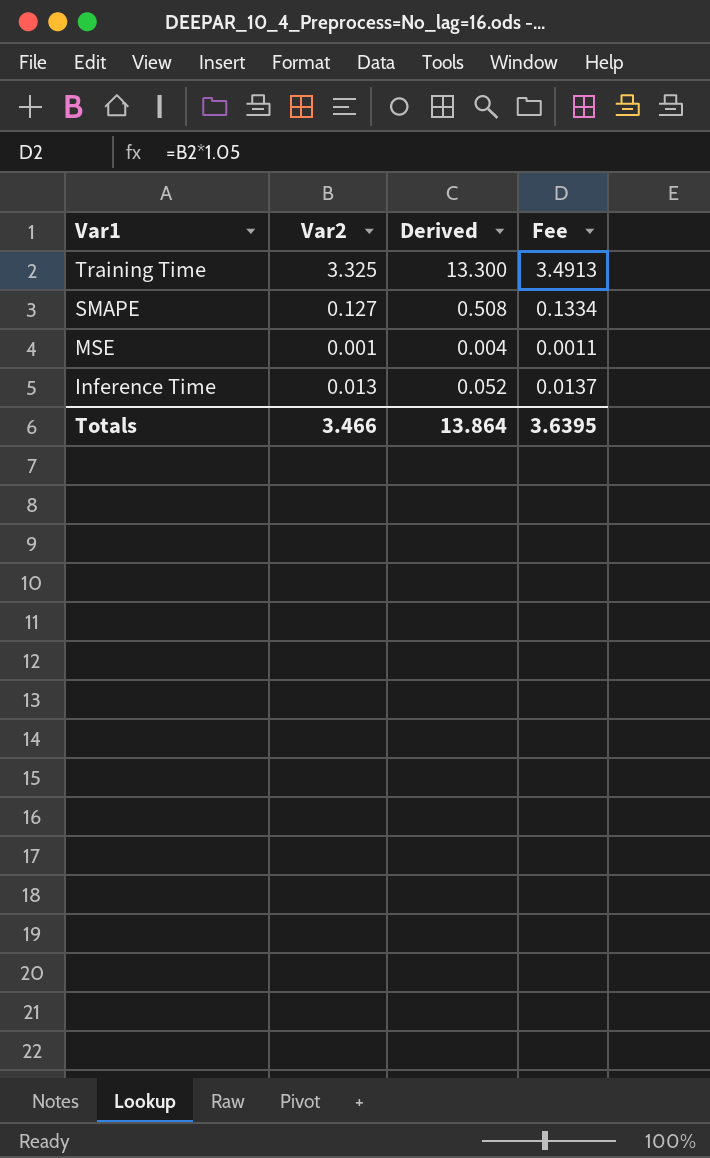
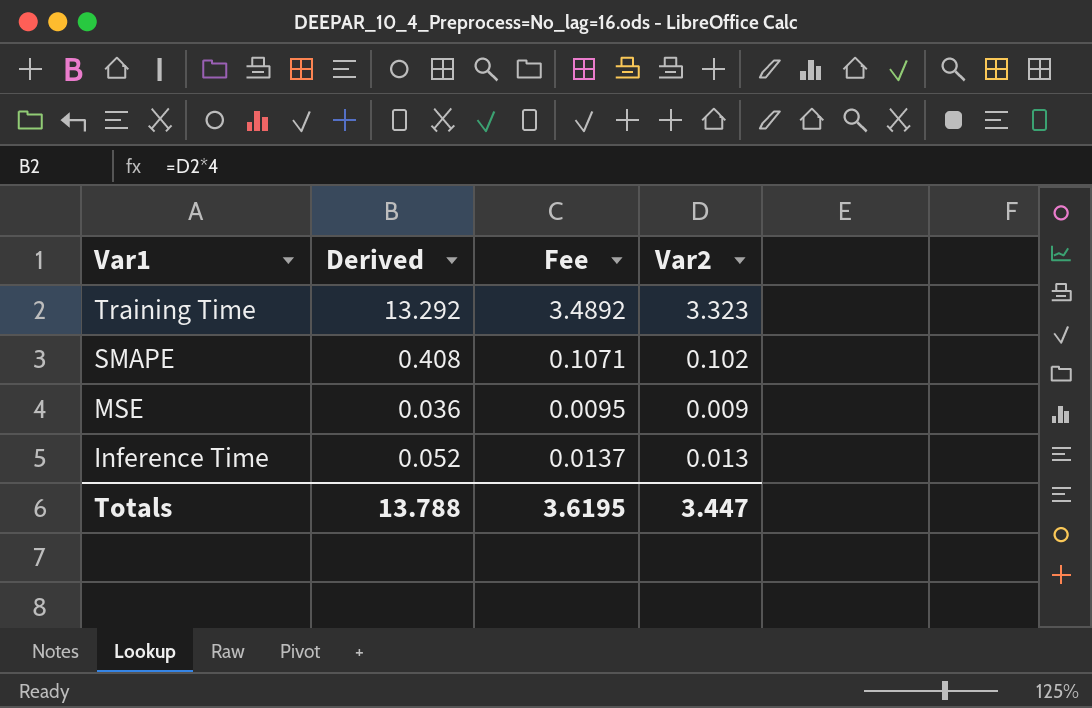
column Var2 | position: 2 -> 4
Training Time | Derived: 13.300 -> 13.292
Training Time | Fee: 3.4913 -> 3.4892
Training Time | Var2: 3.325 -> 3.323
SMAPE | Derived: 0.508 -> 0.408
SMAPE | Fee: 0.1334 -> 0.1071
SMAPE | Var2: 0.127 -> 0.102
MSE | Derived: 0.004 -> 0.036
MSE | Fee: 0.0011 -> 0.0095
MSE | Var2: 0.001 -> 0.009
Totals | Derived: 13.864 -> 13.788
Totals | Fee: 3.6395 -> 3.6195
Totals | Var2: 3.466 -> 3.447

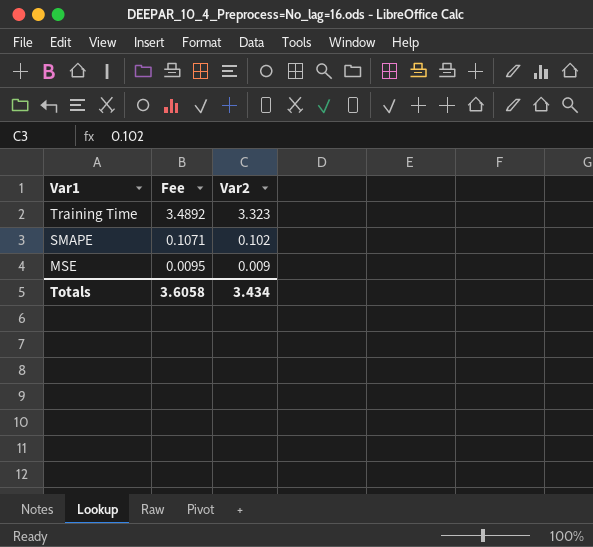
column Derived | formula: [Var2] * 4 -> none
row Inference Time: 0.052 | 0.0137 | 0.013 -> none
Totals | Fee: 3.6195 -> 3.6058
Totals | Var2: 3.447 -> 3.434

